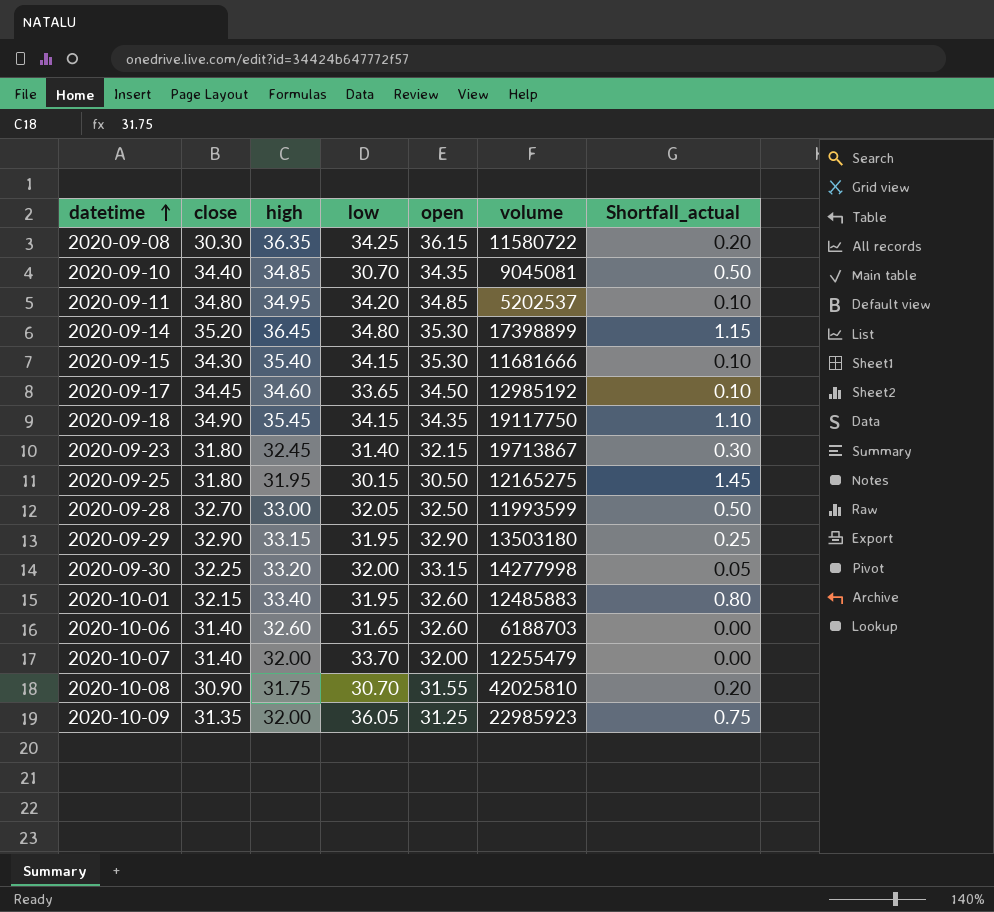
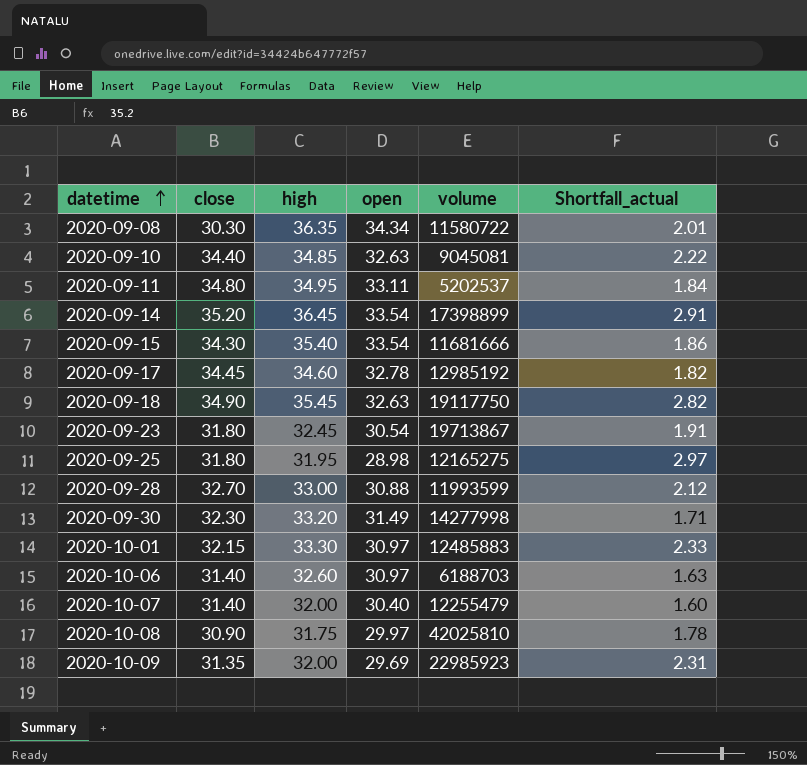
column low | position: 4 -> none
row 2020-09-29: 32.90 | 33.15 | 31.95 | 32.90 | 13503180 | 0.25 -> none
2020-09-08 | open: 36.15 -> 34.34
2020-09-08 | Shortfall_actual: 0.20 -> 2.01
2020-09-10 | open: 34.35 -> 32.63
2020-09-10 | Shortfall_actual: 0.50 -> 2.22
2020-09-11 | open: 34.85 -> 33.11
2020-09-11 | Shortfall_actual: 0.10 -> 1.84
2020-09-14 | open: 35.30 -> 33.54
2020-09-14 | Shortfall_actual: 1.15 -> 2.91
2020-09-15 | open: 35.30 -> 33.54
2020-09-15 | Shortfall_actual: 0.10 -> 1.86
2020-09-17 | open: 34.50 -> 32.78
2020-09-17 | Shortfall_actual: 0.10 -> 1.82
2020-09-18 | open: 34.35 -> 32.63
2020-09-18 | Shortfall_actual: 1.10 -> 2.82
2020-09-23 | open: 32.15 -> 30.54
2020-09-23 | Shortfall_actual: 0.30 -> 1.91
2020-09-25 | open: 30.50 -> 28.98
2020-09-25 | Shortfall_actual: 1.45 -> 2.97
2020-09-28 | open: 32.50 -> 30.88
2020-09-28 | Shortfall_actual: 0.50 -> 2.12
2020-09-30 | close: 32.25 -> 32.30
2020-09-30 | open: 33.15 -> 31.49
2020-09-30 | Shortfall_actual: 0.05 -> 1.71
2020-10-01 | high: 33.40 -> 33.30
2020-10-01 | open: 32.60 -> 30.97
2020-10-01 | Shortfall_actual: 0.80 -> 2.33
2020-10-06 | open: 32.60 -> 30.97
2020-10-06 | Shortfall_actual: 0.00 -> 1.63
2020-10-07 | open: 32.00 -> 30.40
2020-10-07 | Shortfall_actual: 0.00 -> 1.60
2020-10-08 | open: 31.55 -> 29.97
2020-10-08 | Shortfall_actual: 0.20 -> 1.78
2020-10-09 | open: 31.25 -> 29.69
2020-10-09 | Shortfall_actual: 0.75 -> 2.31

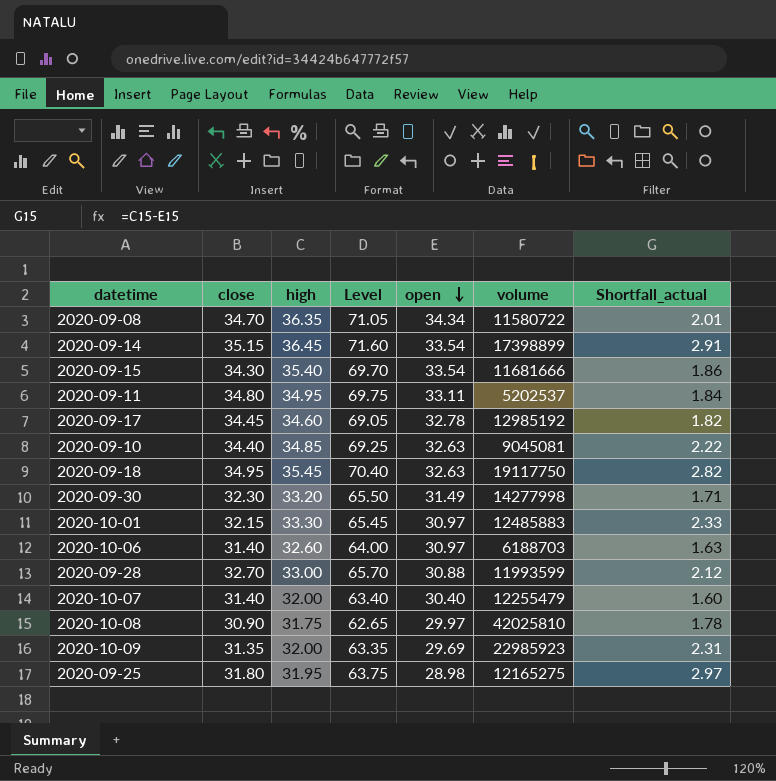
row order: datetime ascending -> open descending
column Level | formula: none -> [close] + [high]
row 2020-09-23: 31.80 | 32.45 | 30.54 | 19713867 | 1.91 -> none
2020-09-08 | close: 30.30 -> 34.70
2020-09-14 | close: 35.20 -> 35.15
2020-09-18 | close: 34.90 -> 34.95

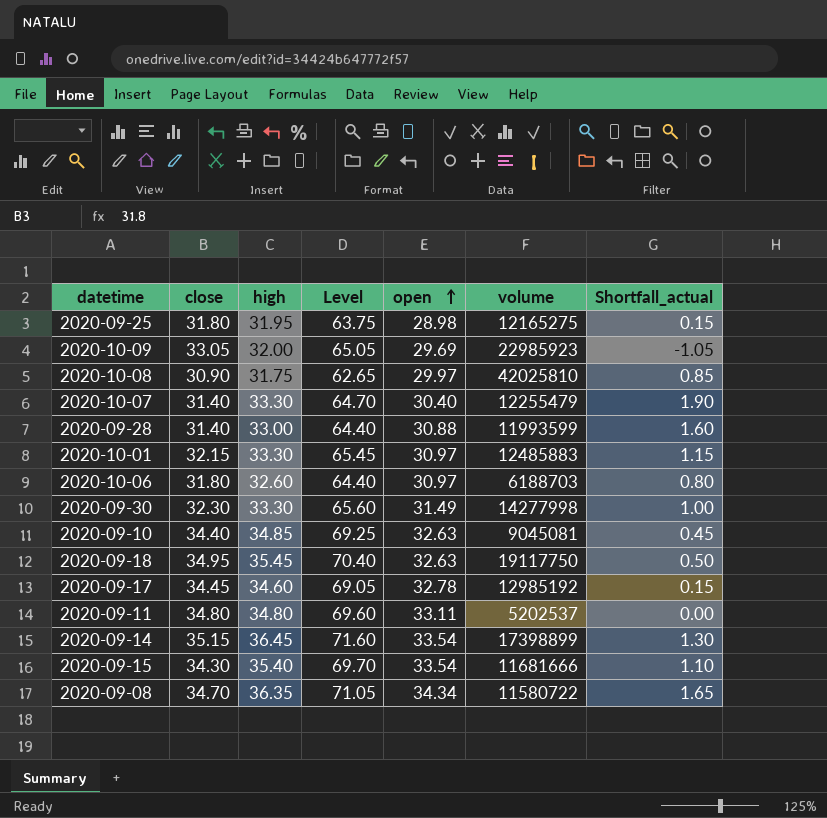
row order: open descending -> open ascending
column Shortfall_actual | formula: [high] - [open] -> [high] - [close]
2020-10-09 | close: 31.35 -> 33.05
2020-10-09 | Level: 63.35 -> 65.05
2020-10-07 | high: 32.00 -> 33.30
2020-10-07 | Level: 63.40 -> 64.70
2020-09-28 | close: 32.70 -> 31.40
2020-09-28 | Level: 65.70 -> 64.40
2020-10-06 | close: 31.40 -> 31.80
2020-10-06 | Level: 64.00 -> 64.40
2020-09-30 | high: 33.20 -> 33.30
2020-09-30 | Level: 65.50 -> 65.60
2020-09-11 | high: 34.95 -> 34.80
2020-09-11 | Level: 69.75 -> 69.60

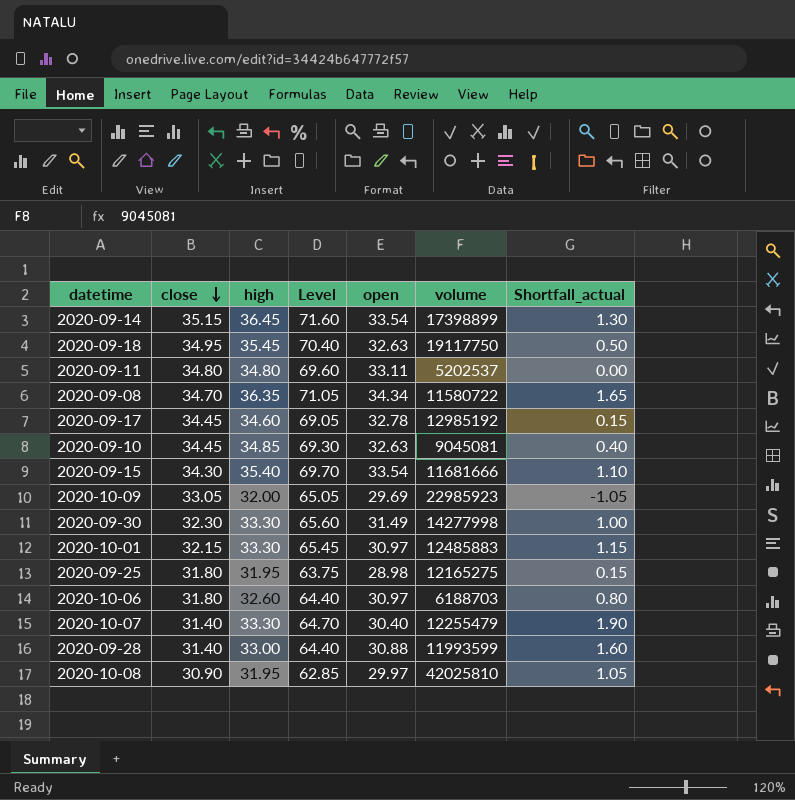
row order: open ascending -> close descending
2020-09-10 | close: 34.40 -> 34.45
2020-09-10 | Level: 69.25 -> 69.30
2020-09-10 | Shortfall_actual: 0.45 -> 0.40
2020-10-08 | high: 31.75 -> 31.95
2020-10-08 | Level: 62.65 -> 62.85
2020-10-08 | Shortfall_actual: 0.85 -> 1.05

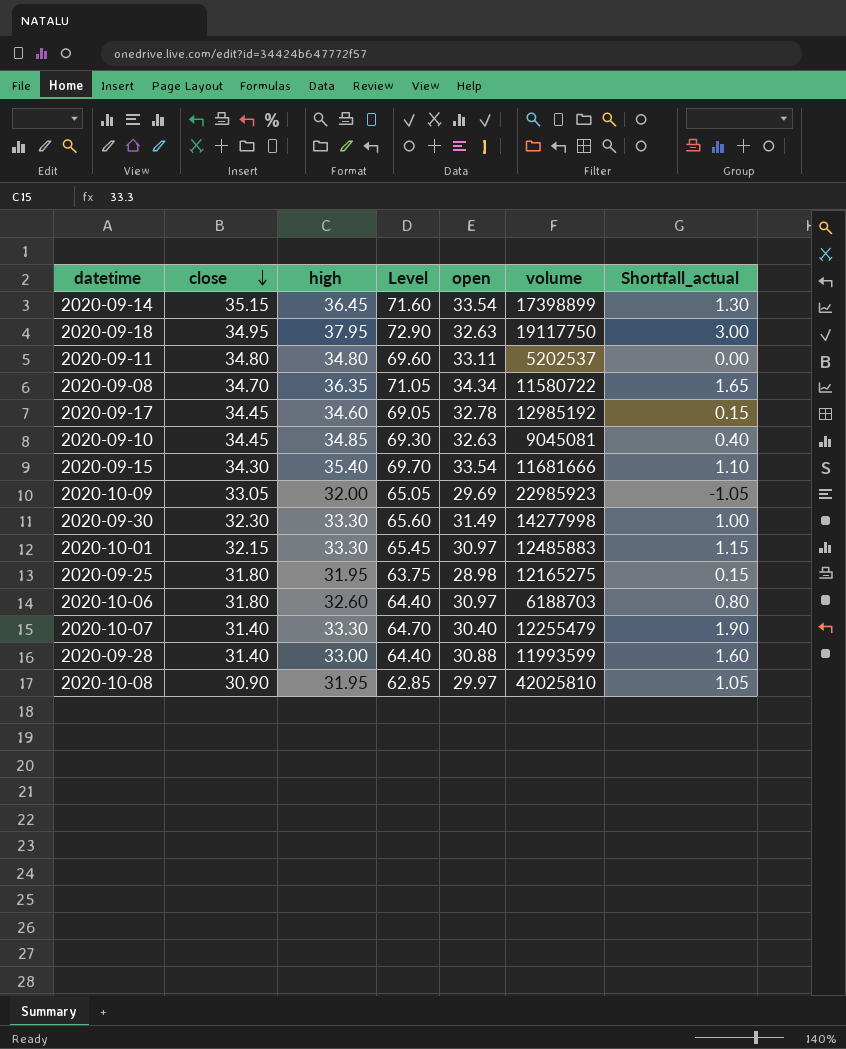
2020-09-18 | high: 35.45 -> 37.95
2020-09-18 | Level: 70.40 -> 72.90
2020-09-18 | Shortfall_actual: 0.50 -> 3.00

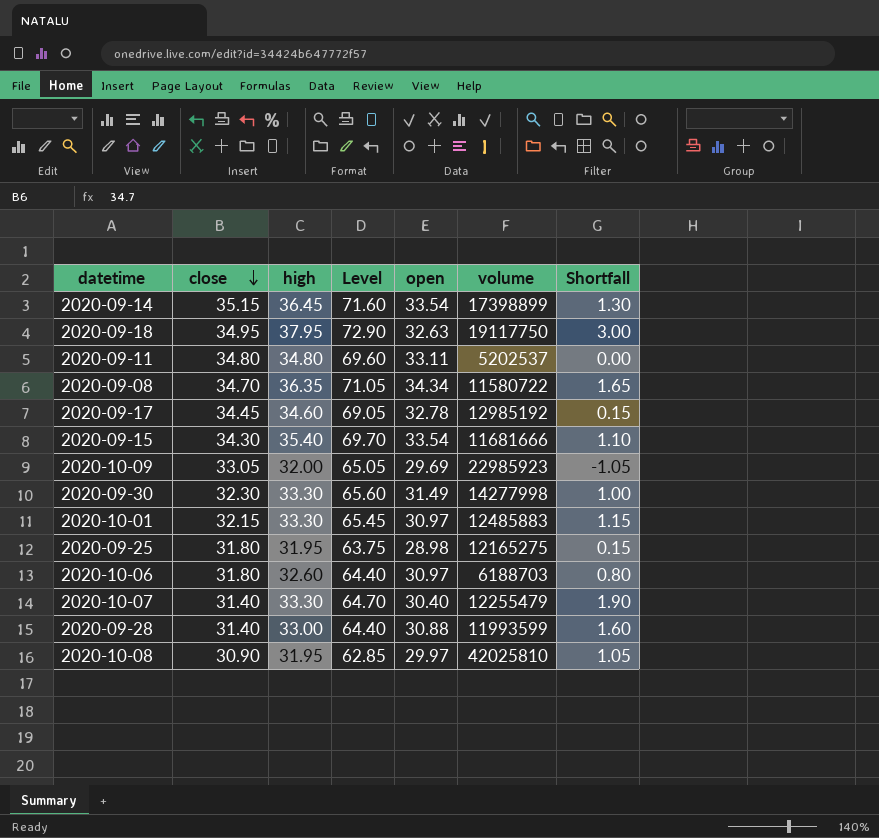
column name: Shortfall_actual -> Shortfall
row 2020-09-10: 34.45 | 34.85 | 69.30 | 32.63 | 9045081 | 0.40 -> none

